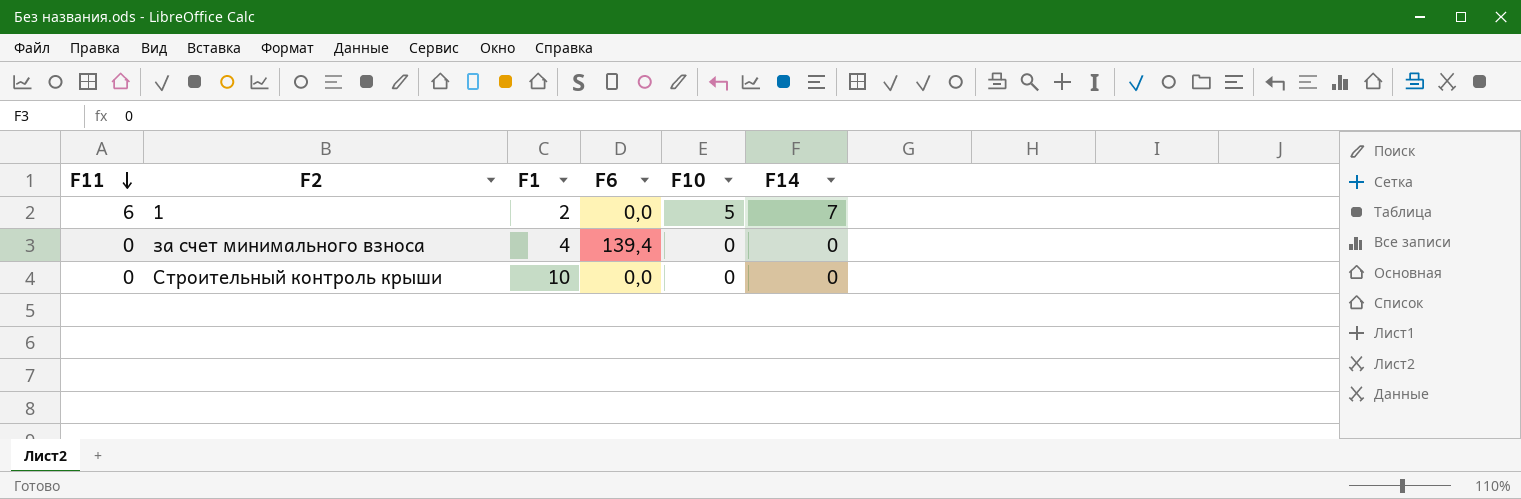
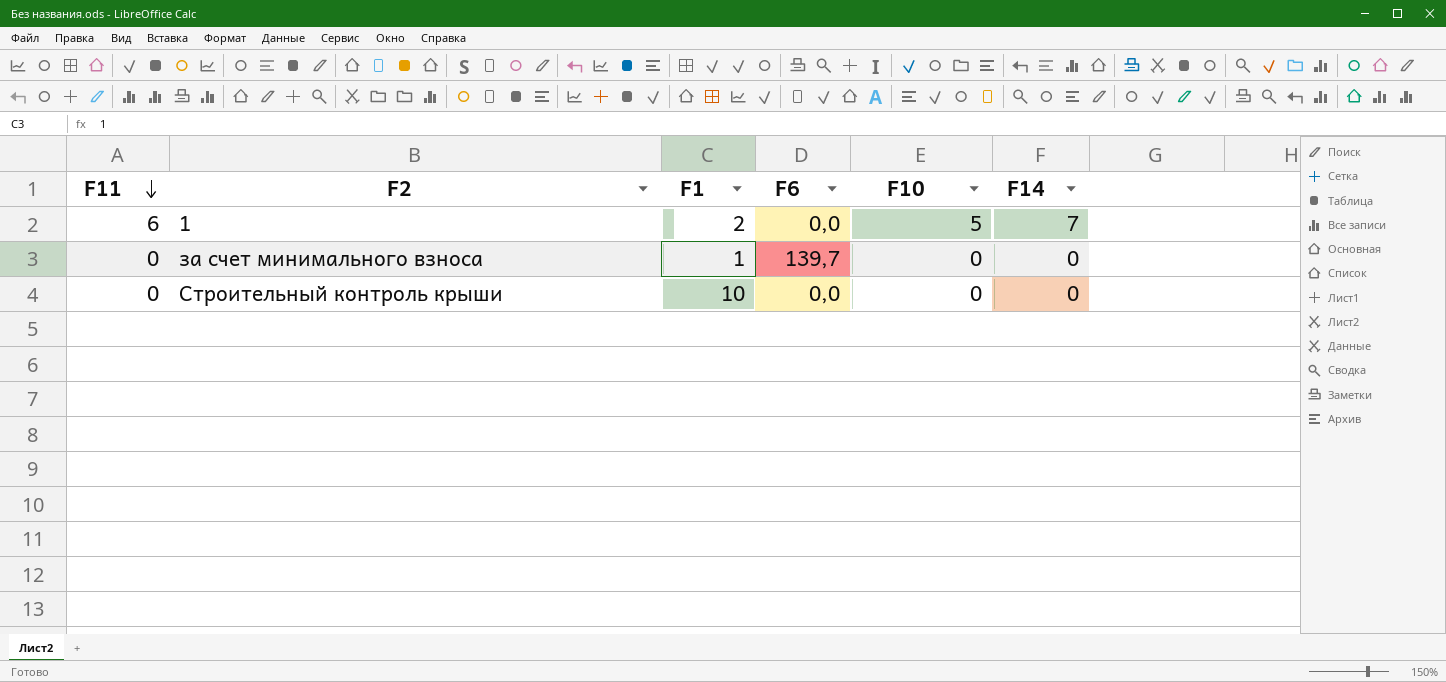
за счет минимального взноса | F1: 4 -> 1
за счет минимального взноса | F6: 139,4 -> 139,7

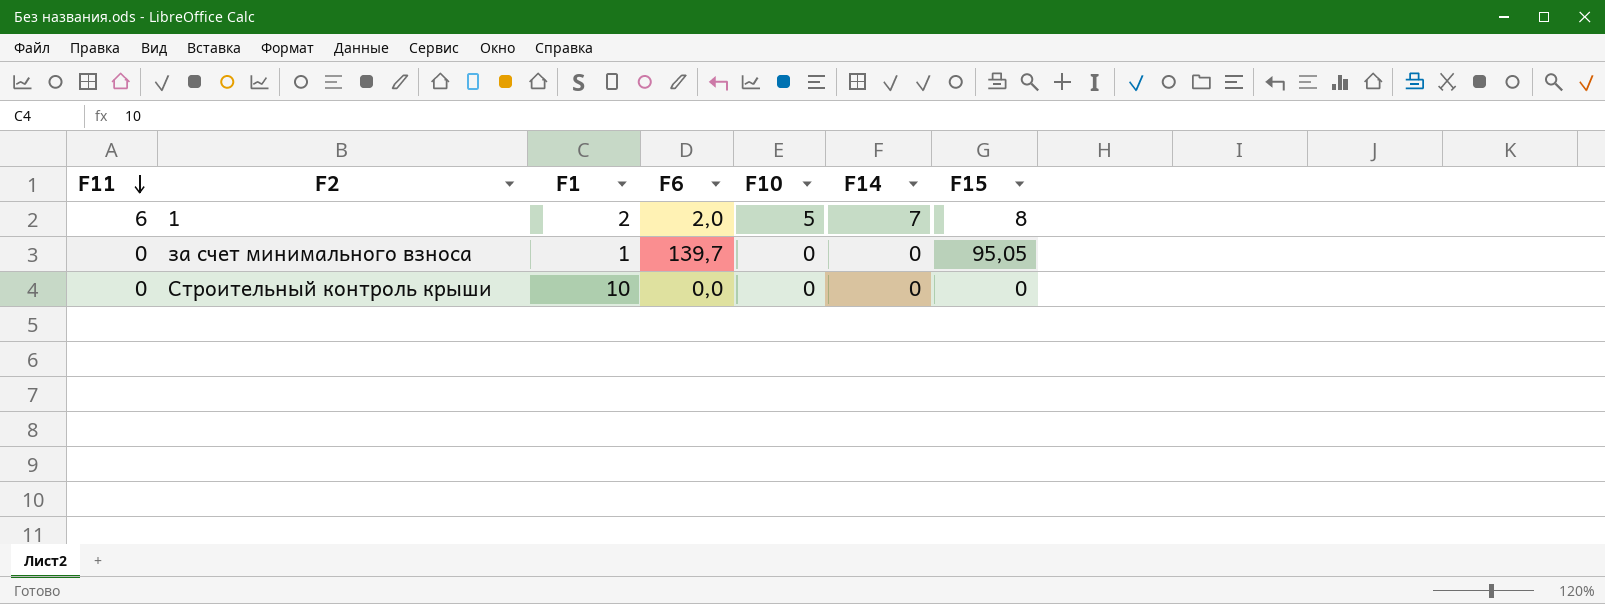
column F15 | position: none -> 7
1 | F6: 0,0 -> 2,0

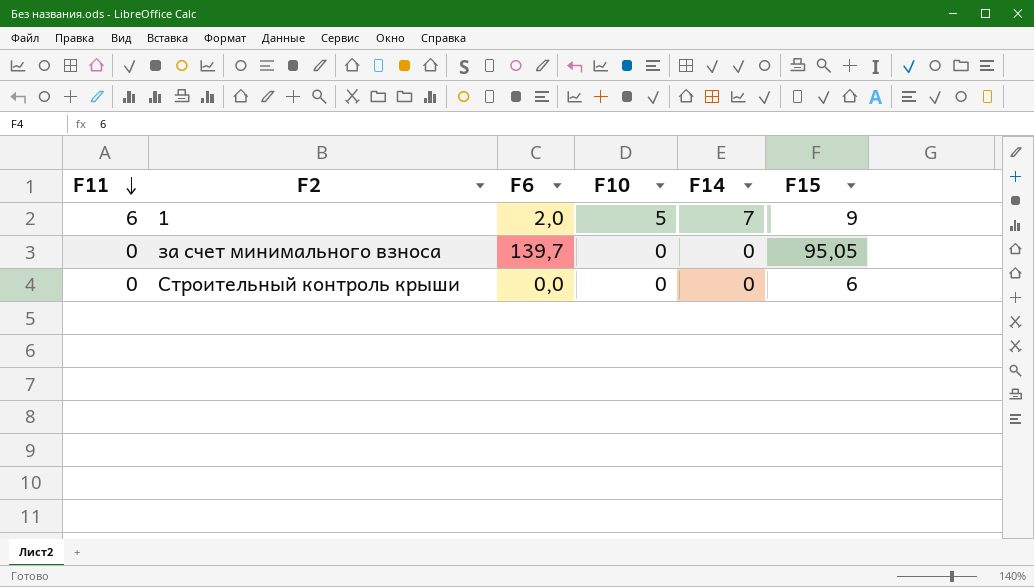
column F1 | position: 3 -> none
1 | F15: 8 -> 9
Строительный контроль крыши | F15: 0 -> 6

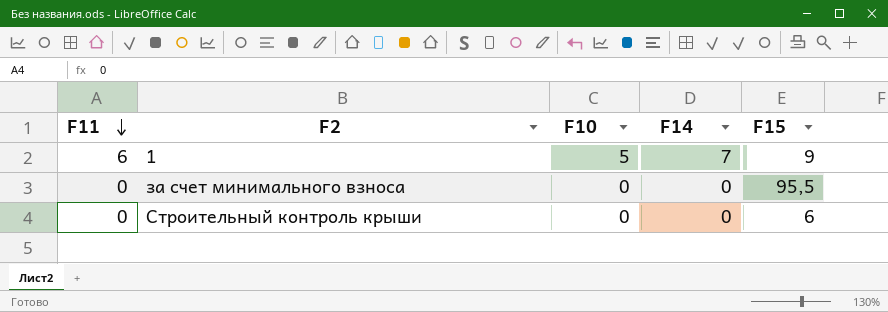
column F6 | position: 3 -> none
за счет минимального взноса | F15: 95,05 -> 95,5

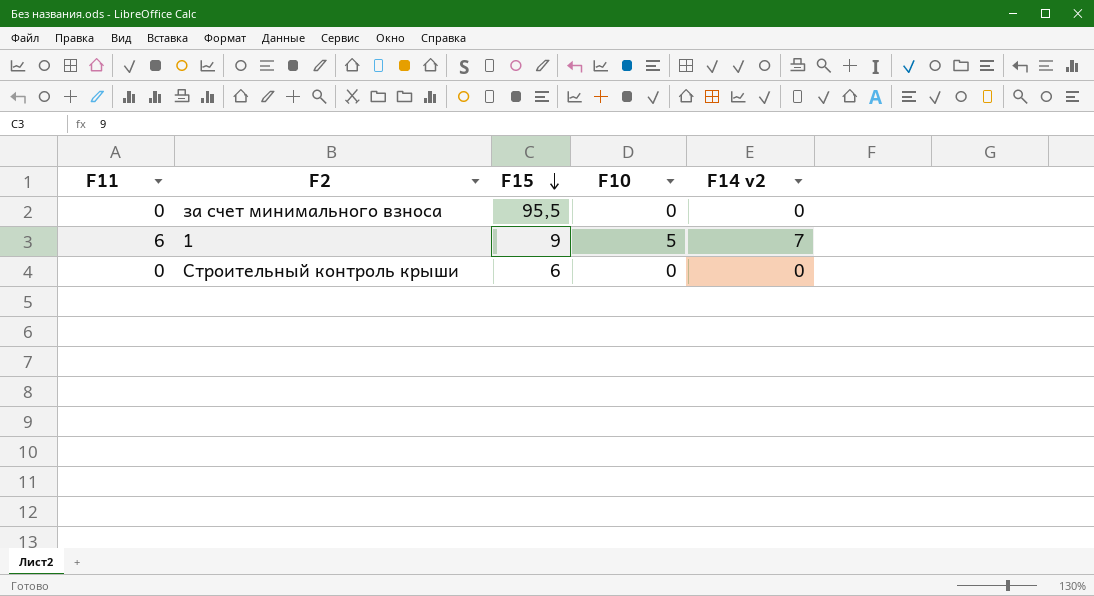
row order: F11 descending -> F15 descending
column F15 | position: 5 -> 3
column name: F14 -> F14 v2

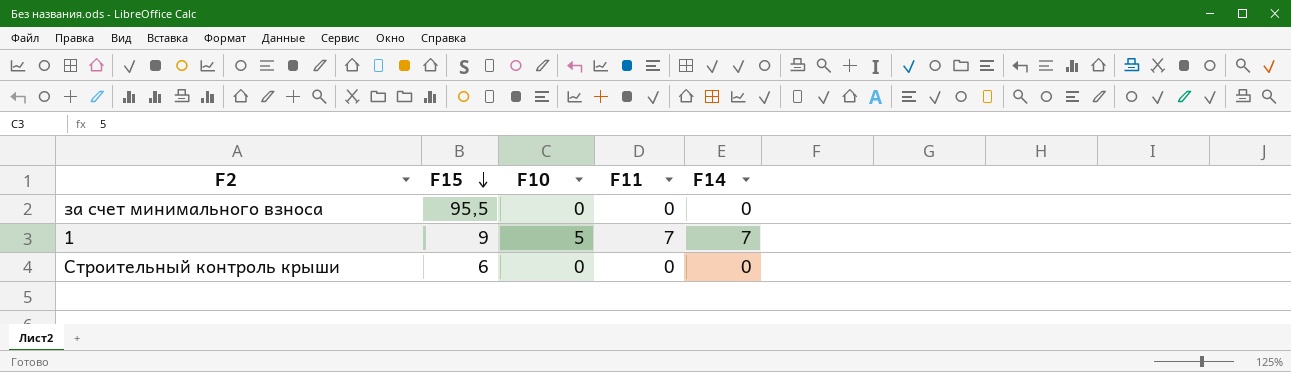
column F11 | position: 1 -> 4
column name: F14 v2 -> F14
1 | F11: 6 -> 7

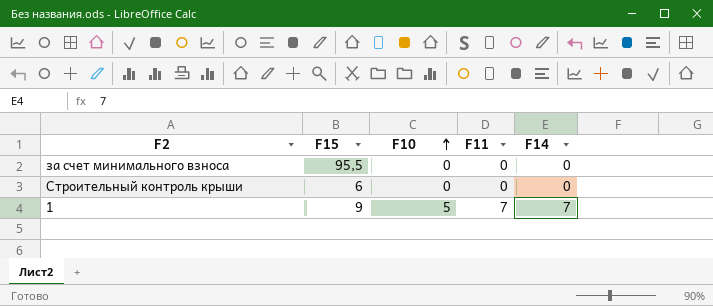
row order: F15 descending -> F10 ascending

